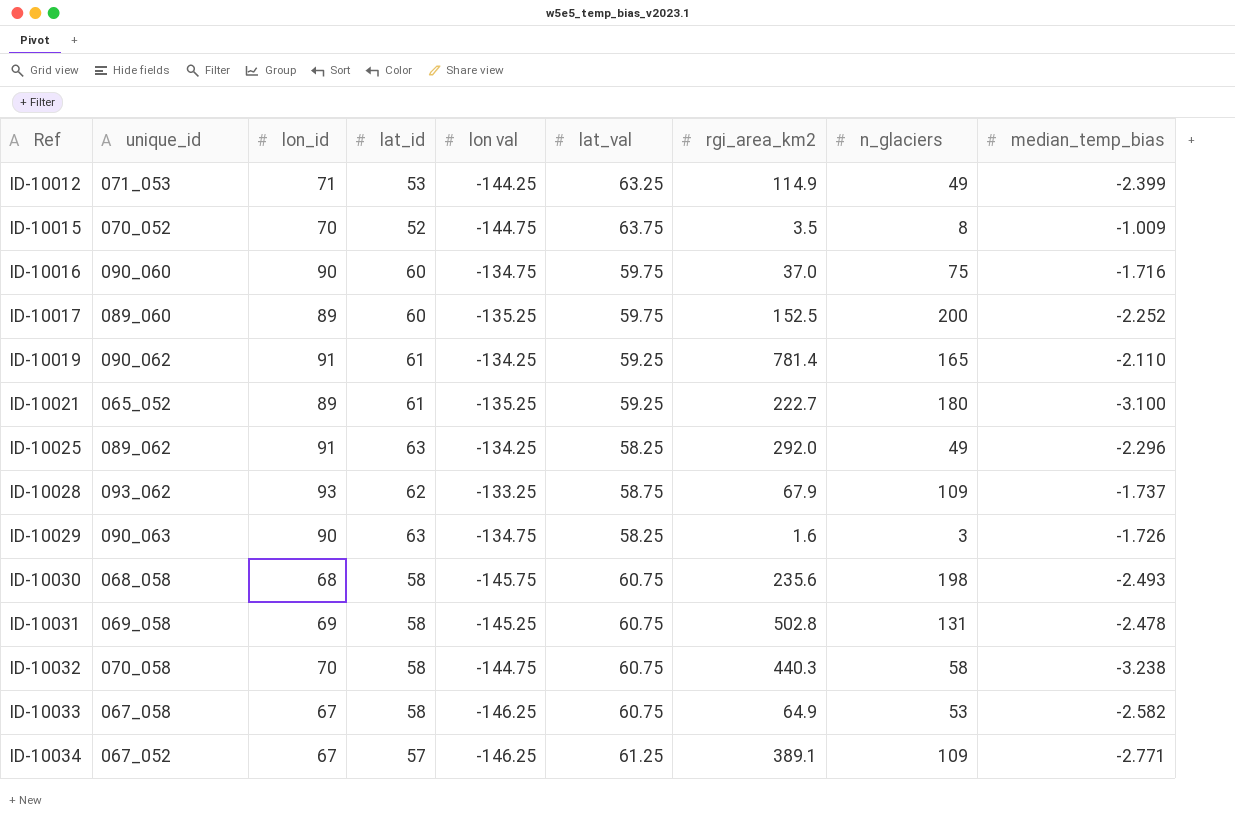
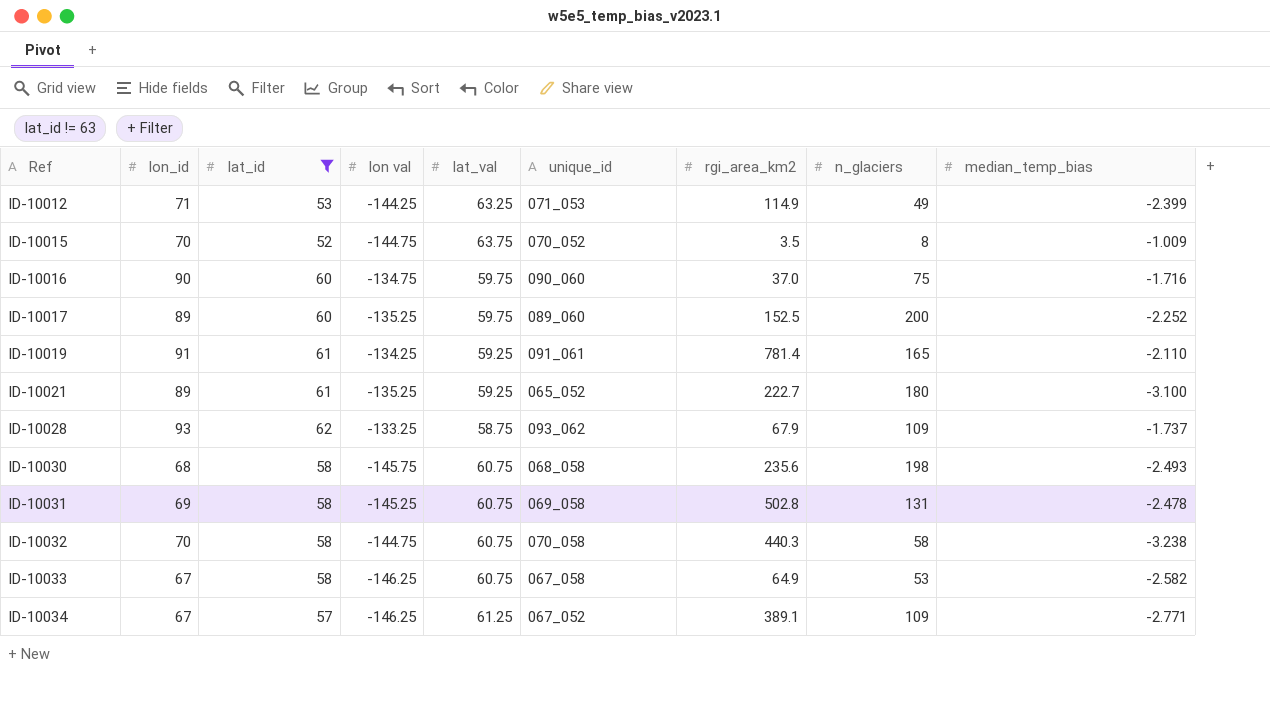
filter: none -> lat_id != 63
column unique_id | position: 2 -> 6
ID-10019 | unique_id: 090_062 -> 091_061

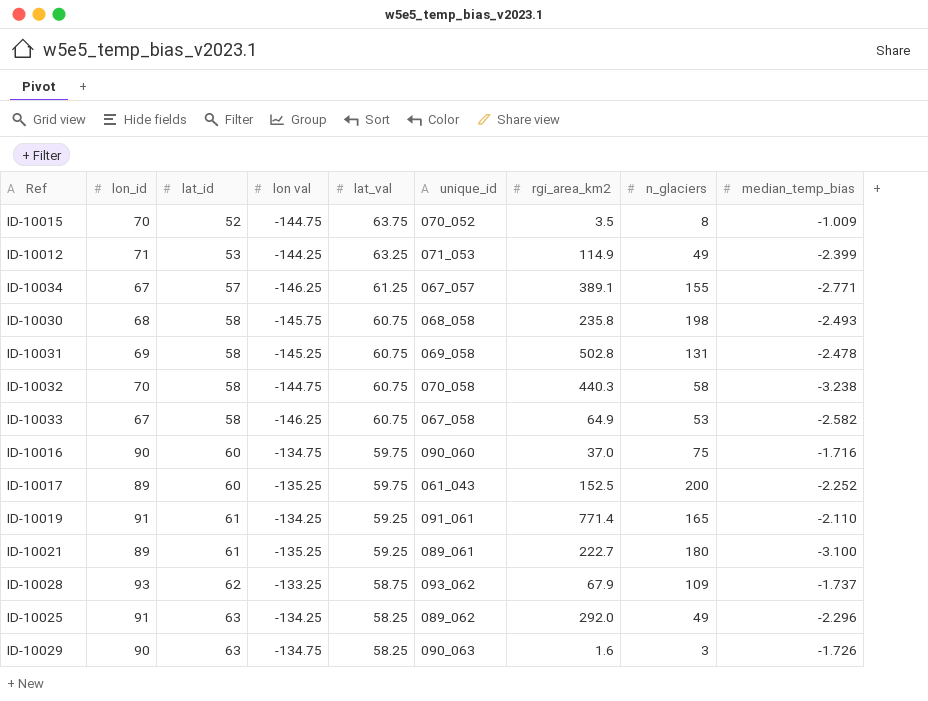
filter: lat_id != 63 -> none
row order: Ref ascending -> lat_id ascending
ID-10034 | unique_id: 067_052 -> 067_057
ID-10034 | n_glaciers: 109 -> 155
ID-10030 | rgi_area_km2: 235.6 -> 235.8
ID-10017 | unique_id: 089_060 -> 061_043
ID-10019 | rgi_area_km2: 781.4 -> 771.4
ID-10021 | unique_id: 065_052 -> 089_061

